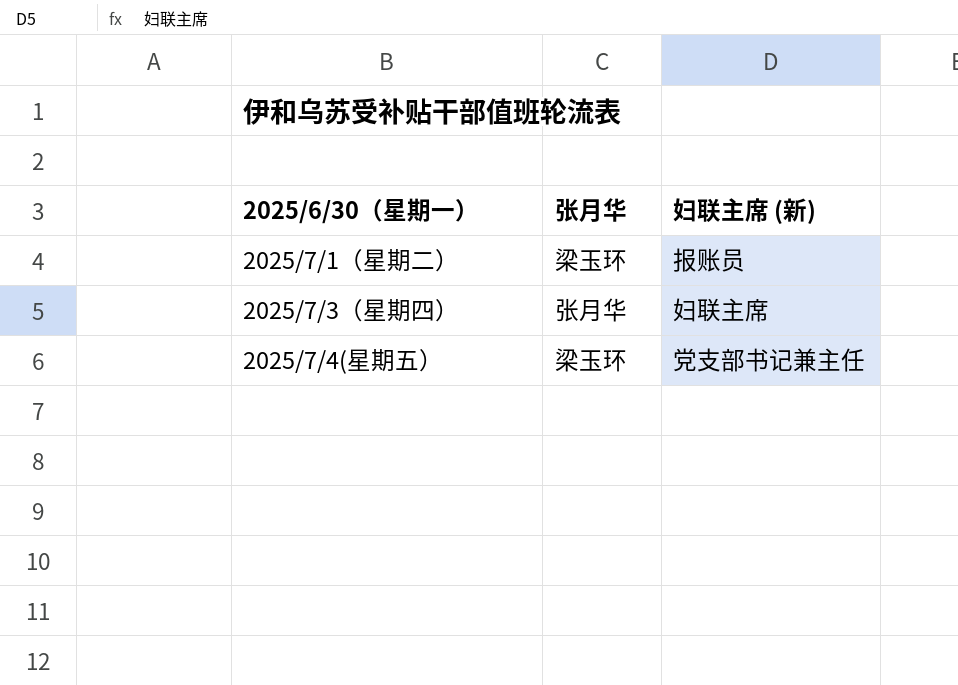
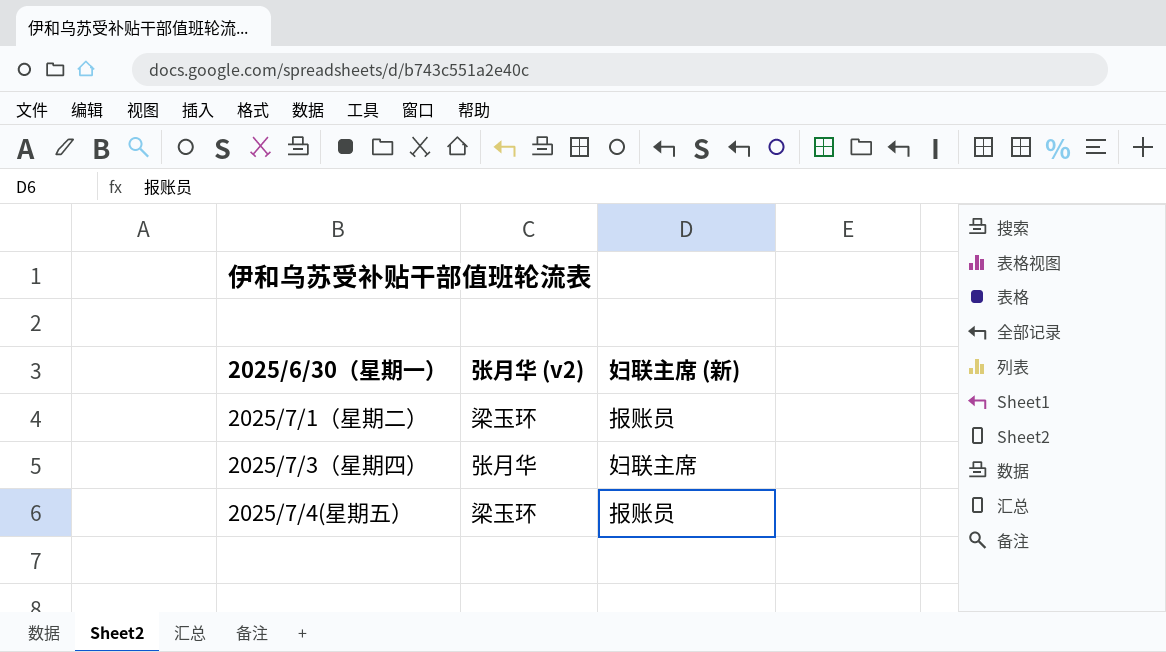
column name: 张月华 -> 张月华 (v2)
2025/7/4(星期五） | 妇联主席 (新): 党支部书记兼主任 -> 报账员

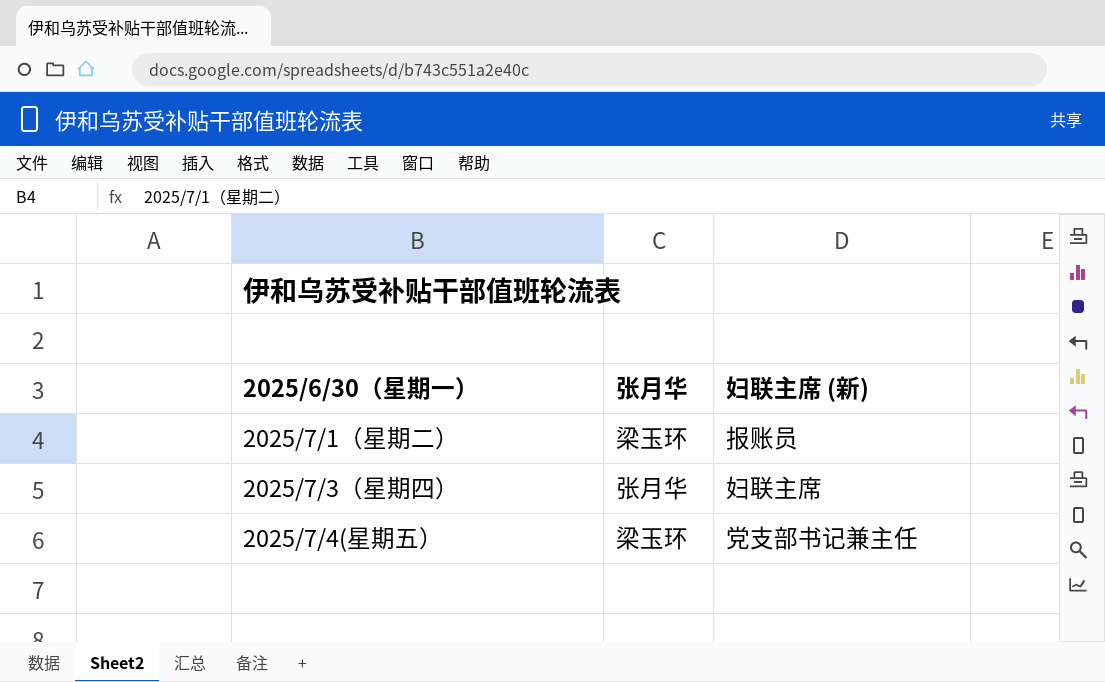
column name: 张月华 (v2) -> 张月华
2025/7/4(星期五） | 妇联主席 (新): 报账员 -> 党支部书记兼主任

